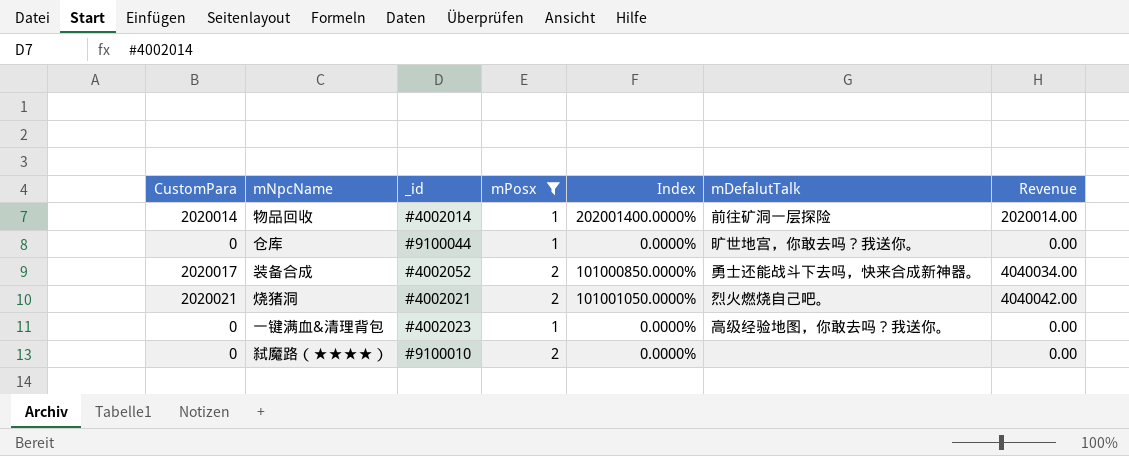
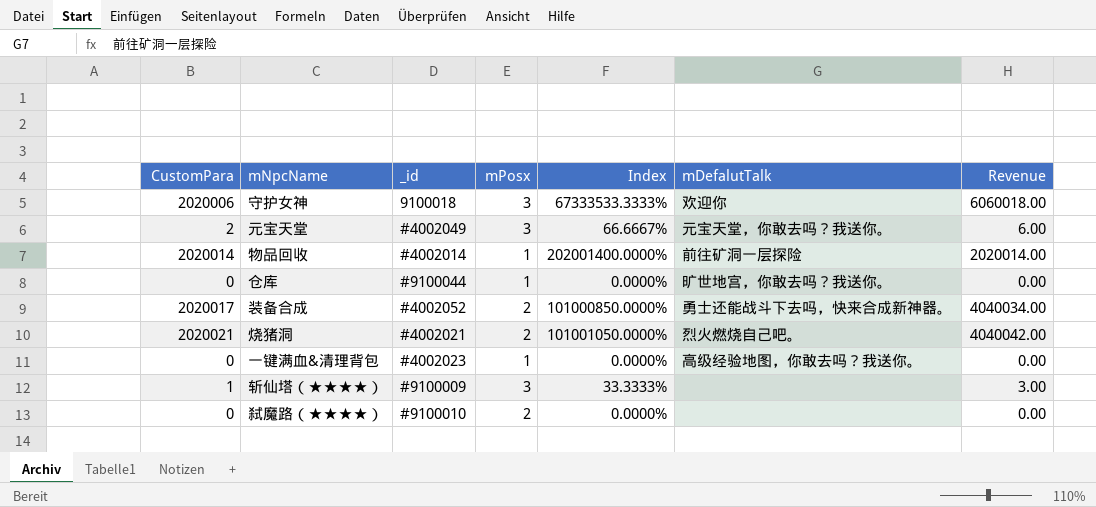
filter: mPosx != 3 -> none

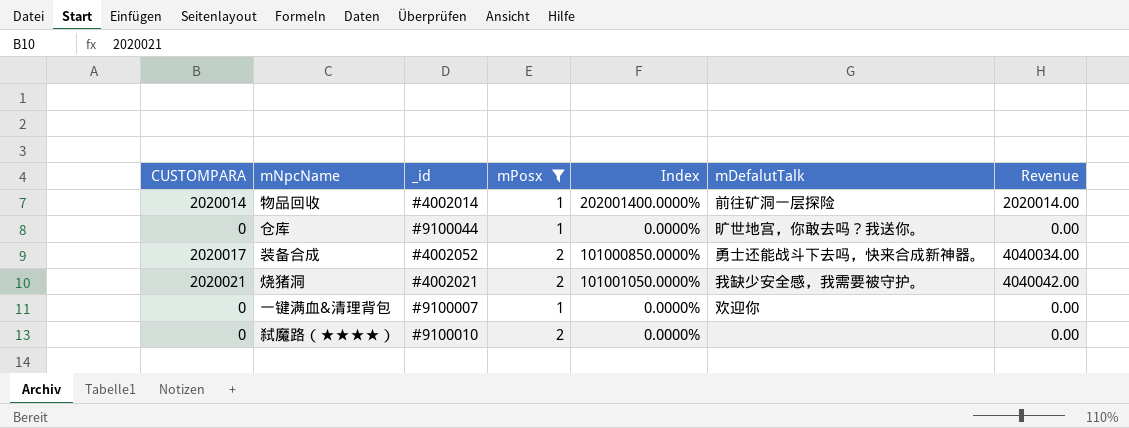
filter: none -> mPosx != 3
column name: CustomPara -> CUSTOMPARA
烧猪洞 | mDefalutTalk: 烈火燃烧自己吧。 -> 我缺少安全感，我需要被守护。
一键满血&清理背包 | _id: #4002023 -> #9100007
一键满血&清理背包 | mDefalutTalk: 高级经验地图，你敢去吗？我送你。 -> 欢迎你

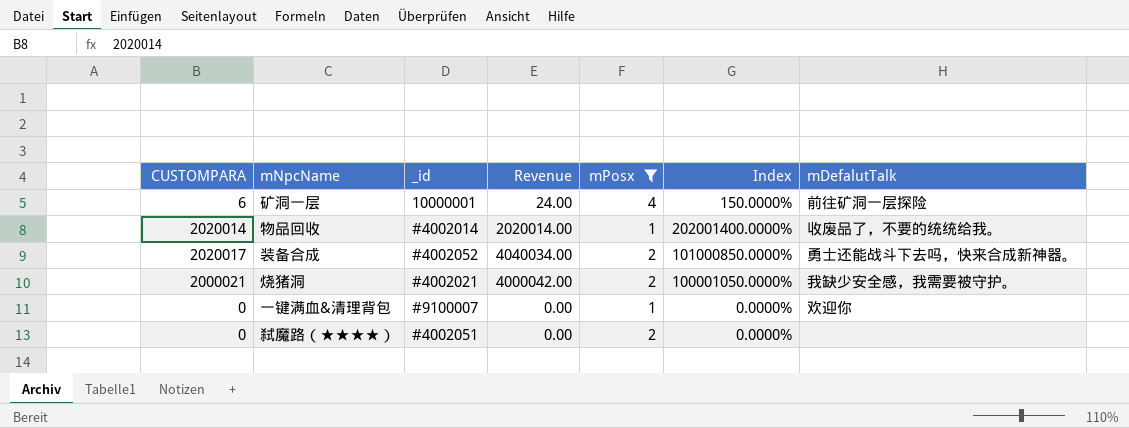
column Revenue | position: 7 -> 4
row 仓库: 0 | #9100044 | 1 | 0.0000% | 旷世地宫，你敢去吗？我送你。 | 0.00 -> none
row 矿洞一层: none -> 6 | 10000001 | 24.00 | 4 | 150.0000% | 前往矿洞一层探险
物品回收 | mDefalutTalk: 前往矿洞一层探险 -> 收废品了，不要的统统给我。
烧猪洞 | CUSTOMPARA: 2020021 -> 2000021
烧猪洞 | Revenue: 4040042.00 -> 4000042.00
烧猪洞 | Index: 101001050.0000% -> 100001050.0000%
弑魔路（★★★★） | _id: #9100010 -> #4002051

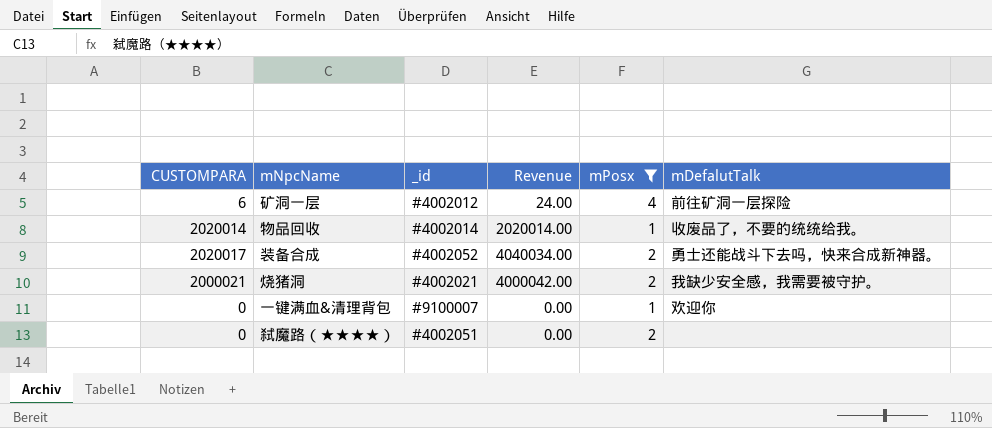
column Index | formula: [CUSTOMPARA] / [mPosx] -> none
矿洞一层 | _id: 10000001 -> #4002012

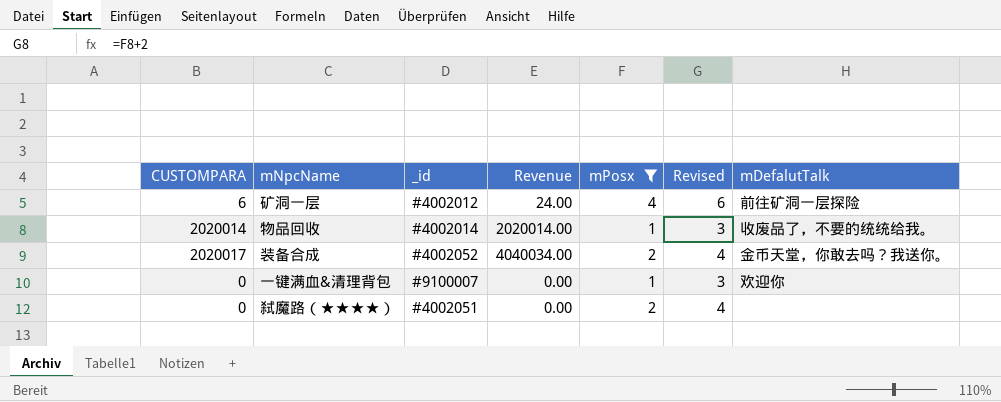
column Revised | formula: none -> [mPosx] + 2
row 烧猪洞: 2000021 | #4002021 | 4000042.00 | 2 | 我缺少安全感，我需要被守护。 -> none
装备合成 | mDefalutTalk: 勇士还能战斗下去吗，快来合成新神器。 -> 金币天堂，你敢去吗？我送你。

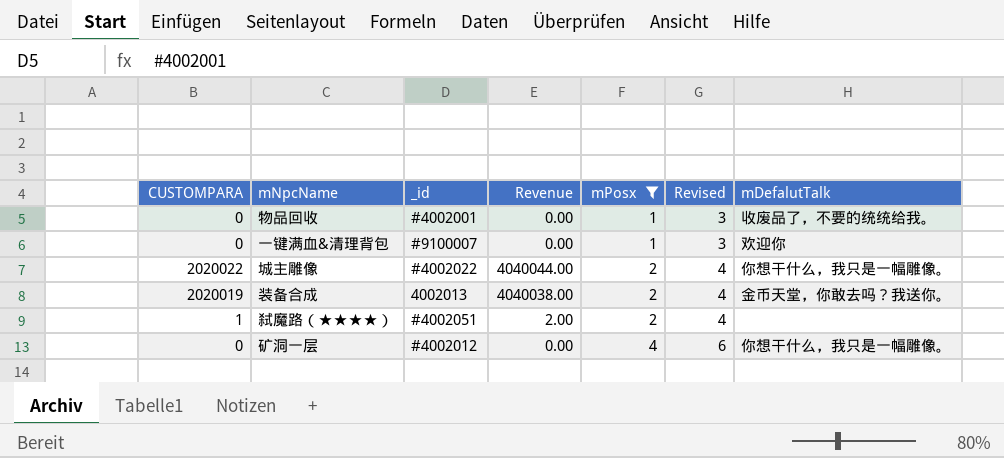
row order: none -> mPosx ascending
物品回收 | CUSTOMPARA: 2020014 -> 0
物品回收 | _id: #4002014 -> #4002001
物品回收 | Revenue: 2020014.00 -> 0.00
row 城主雕像: none -> 2020022 | #4002022 | 4040044.00 | 2 | 4 | 你想干什么，我只是一幅雕像。
装备合成 | CUSTOMPARA: 2020017 -> 2020019
装备合成 | _id: #4002052 -> 4002013
装备合成 | Revenue: 4040034.00 -> 4040038.00
弑魔路（★★★★） | CUSTOMPARA: 0 -> 1
弑魔路（★★★★） | Revenue: 0.00 -> 2.00
矿洞一层 | CUSTOMPARA: 6 -> 0
矿洞一层 | Revenue: 24.00 -> 0.00
矿洞一层 | mDefalutTalk: 前往矿洞一层探险 -> 你想干什么，我只是一幅雕像。

